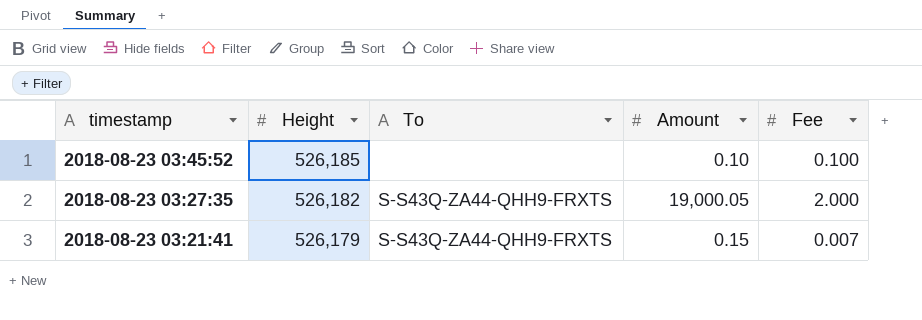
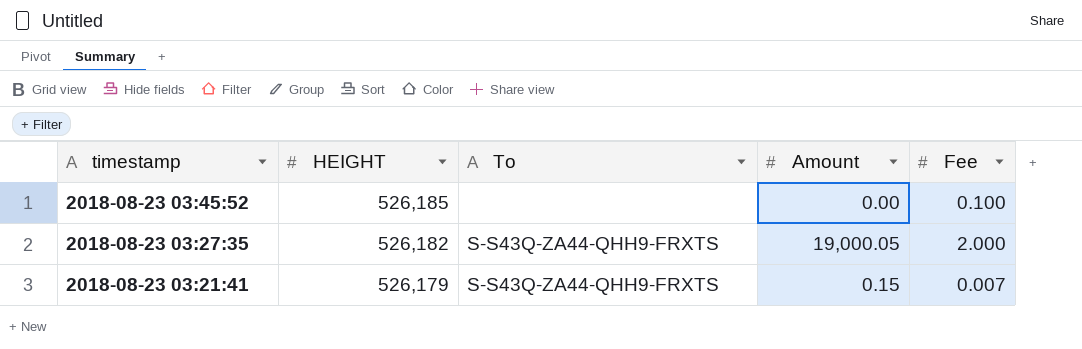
column name: Height -> HEIGHT
2018-08-23 03:45:52 | Amount: 0.10 -> 0.00

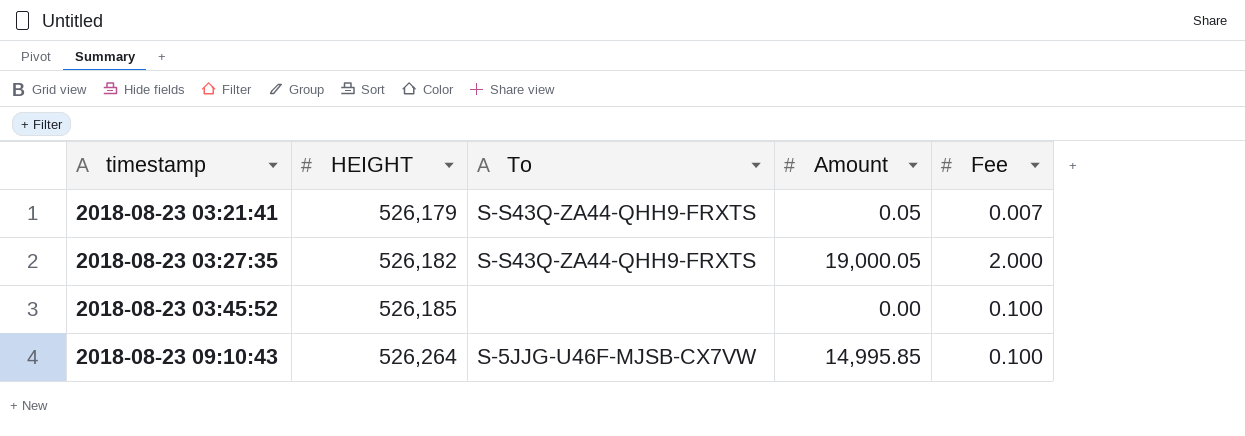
row order: timestamp descending -> timestamp ascending
2018-08-23 03:21:41 | Amount: 0.15 -> 0.05
row 2018-08-23 09:10:43: none -> 526,264 | S-5JJG-U46F-MJSB-CX7VW | 14,995.85 | 0.100

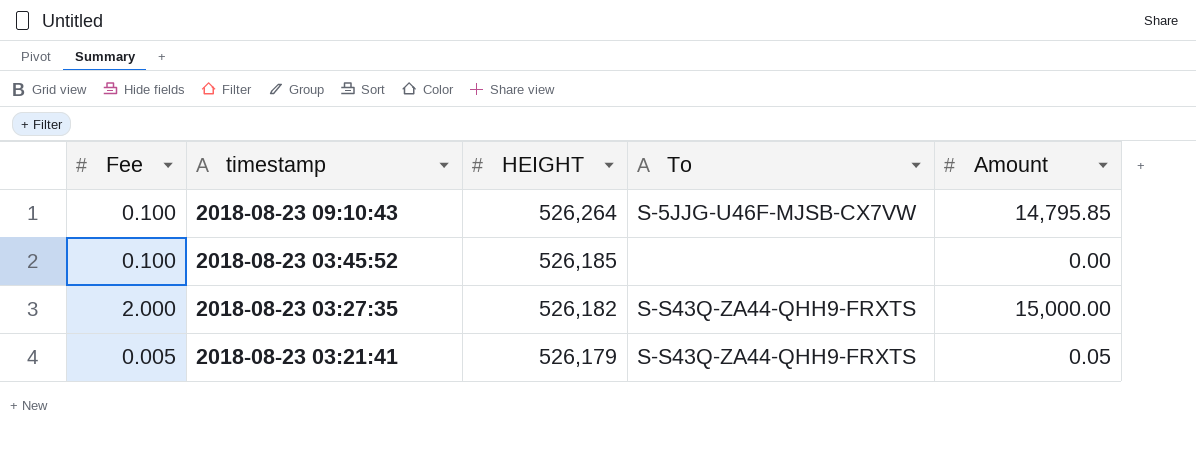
row order: timestamp ascending -> timestamp descending
column Fee | position: 5 -> 1
2018-08-23 09:10:43 | Amount: 14,995.85 -> 14,795.85
2018-08-23 03:27:35 | Amount: 19,000.05 -> 15,000.00
2018-08-23 03:21:41 | Fee: 0.007 -> 0.005

